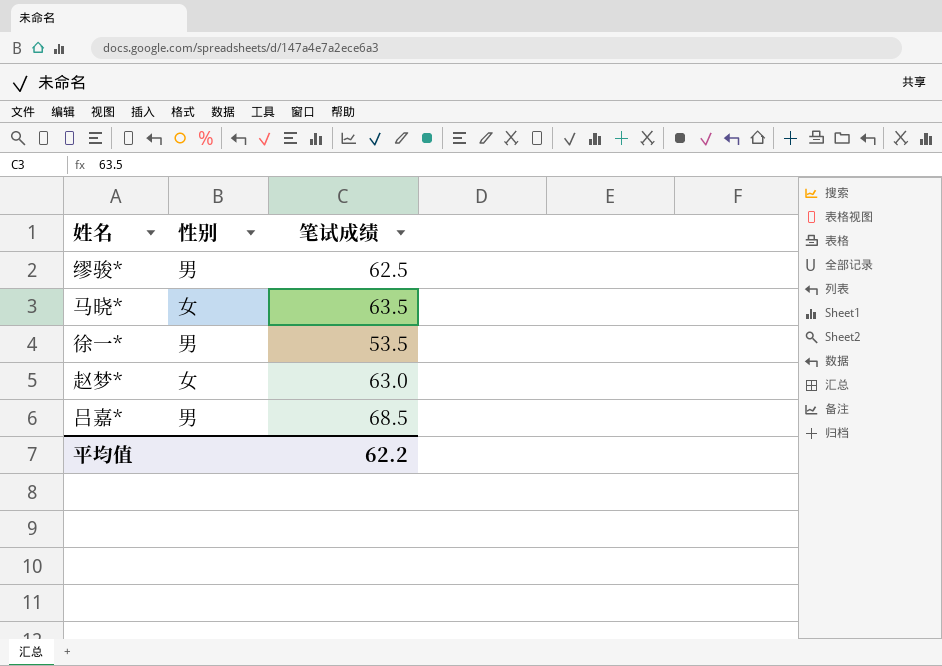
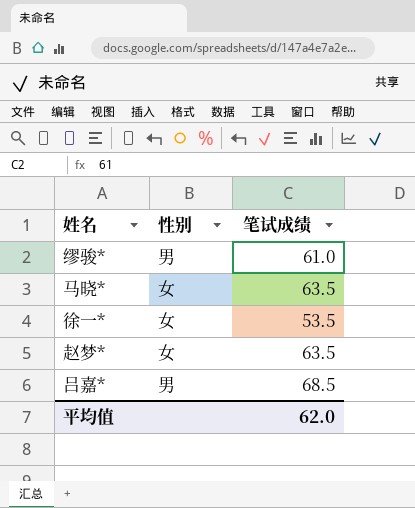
缪骏* | 笔试成绩: 62.5 -> 61.0
徐一* | 性别: 男 -> 女
赵梦* | 笔试成绩: 63.0 -> 63.5
平均值 | 笔试成绩: 62.2 -> 62.0

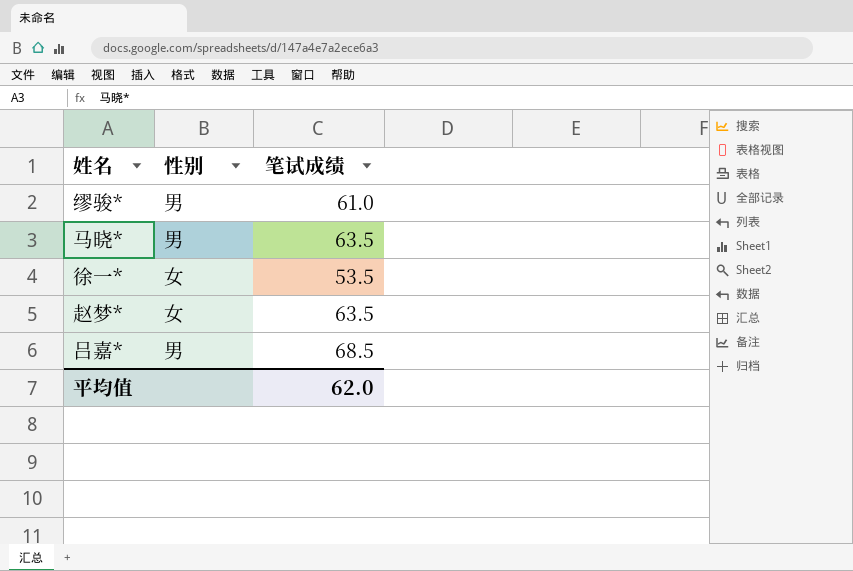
马晓* | 性别: 女 -> 男

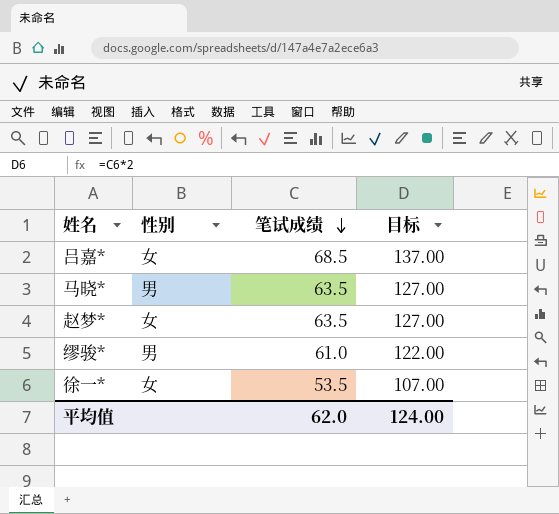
row order: none -> 笔试成绩 descending
column 目标 | formula: none -> [笔试成绩] * 2
吕嘉* | 性别: 男 -> 女

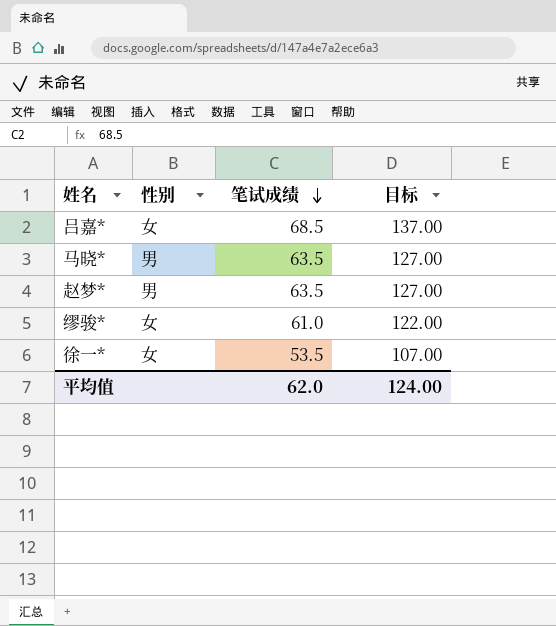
赵梦* | 性别: 女 -> 男
缪骏* | 性别: 男 -> 女

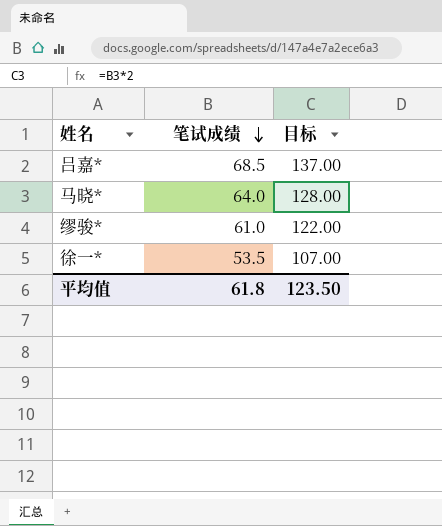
column 性别 | position: 2 -> none
row 赵梦*: 男 | 63.5 | 127.00 -> none
马晓* | 笔试成绩: 63.5 -> 64.0
马晓* | 目标: 127.00 -> 128.00
平均值 | 笔试成绩: 62.0 -> 61.8
平均值 | 目标: 124.00 -> 123.50

